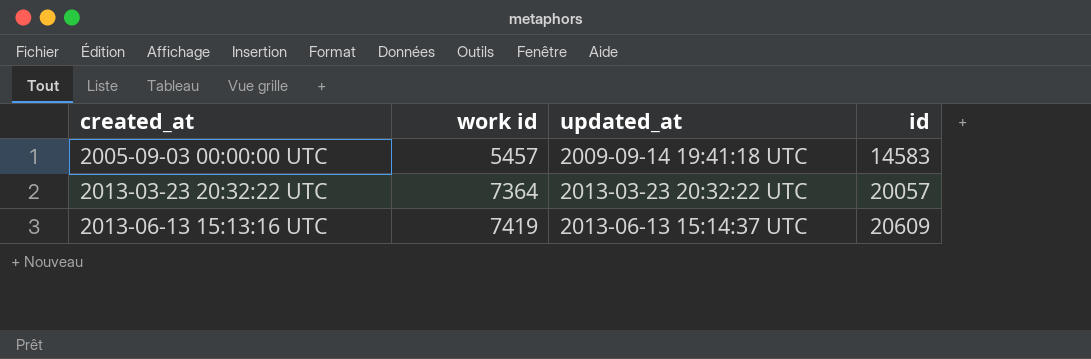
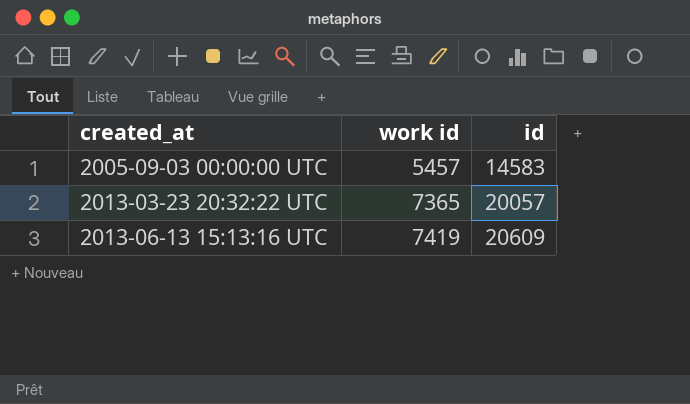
column updated_at | position: 3 -> none
2013-03-23 20:32:22 UTC | work id: 7364 -> 7365

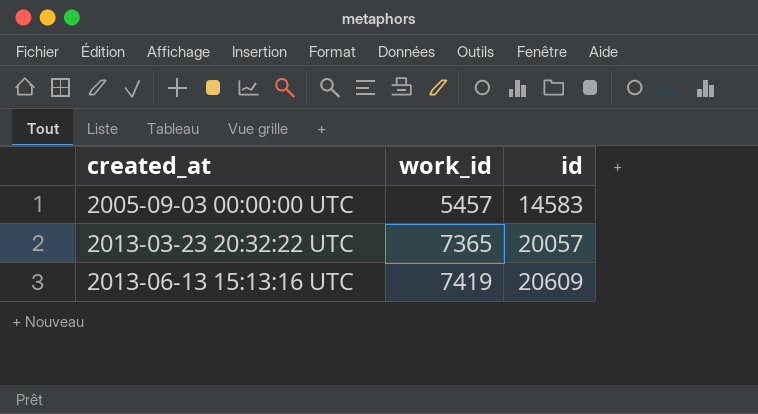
column name: work id -> work_id

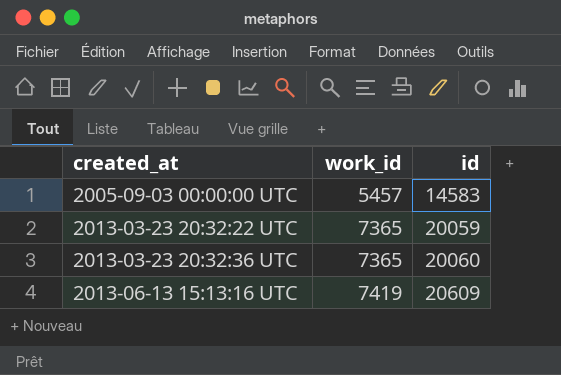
2013-03-23 20:32:22 UTC | id: 20057 -> 20059
row 2013-03-23 20:32:36 UTC: none -> 7365 | 20060

